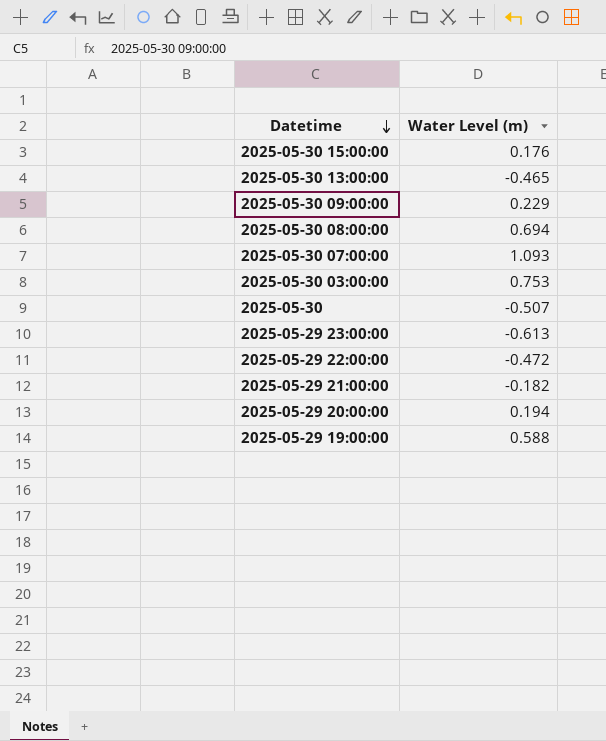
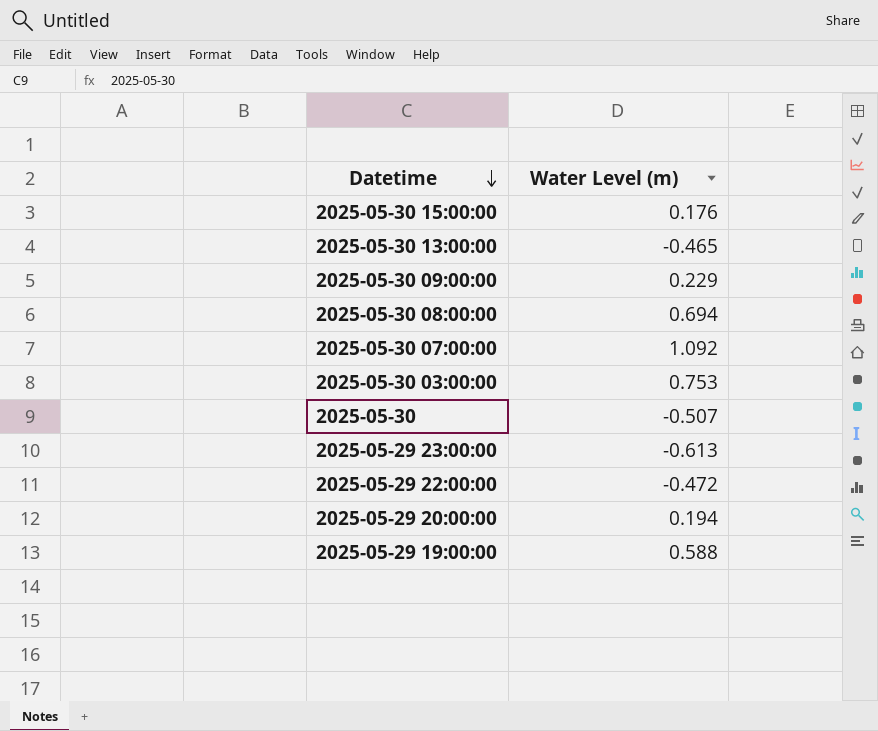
row 2025-05-29 21:00:00: -0.182 -> none
2025-05-30 07:00:00 | Water Level (m): 1.093 -> 1.092

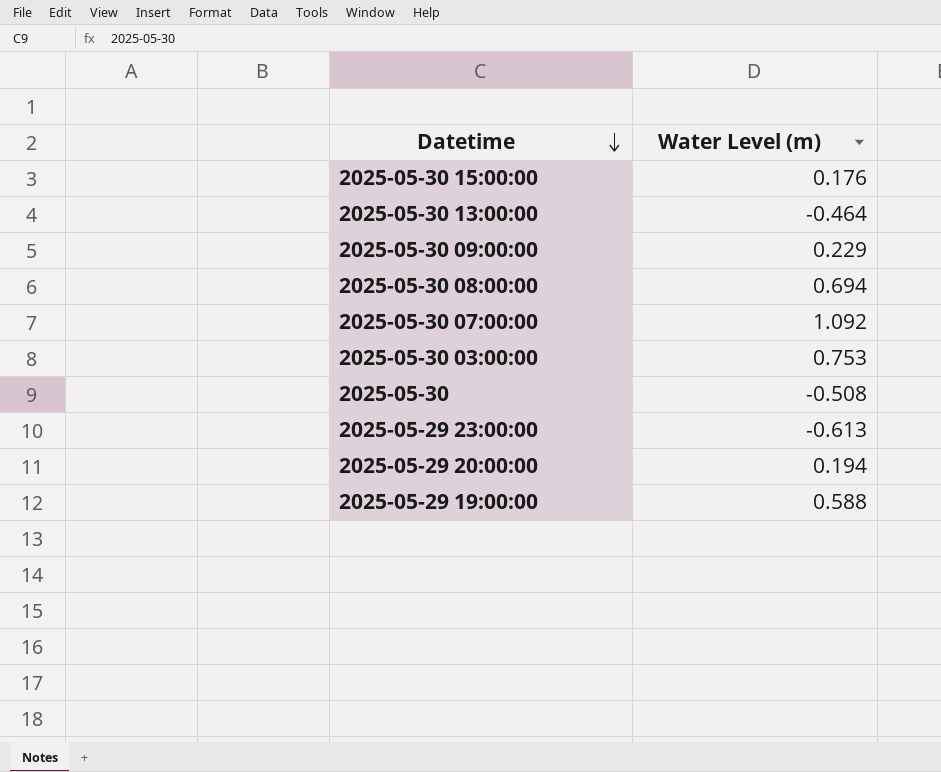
row 2025-05-29 22:00:00: -0.472 -> none
2025-05-30 13:00:00 | Water Level (m): -0.465 -> -0.464
2025-05-30 | Water Level (m): -0.507 -> -0.508

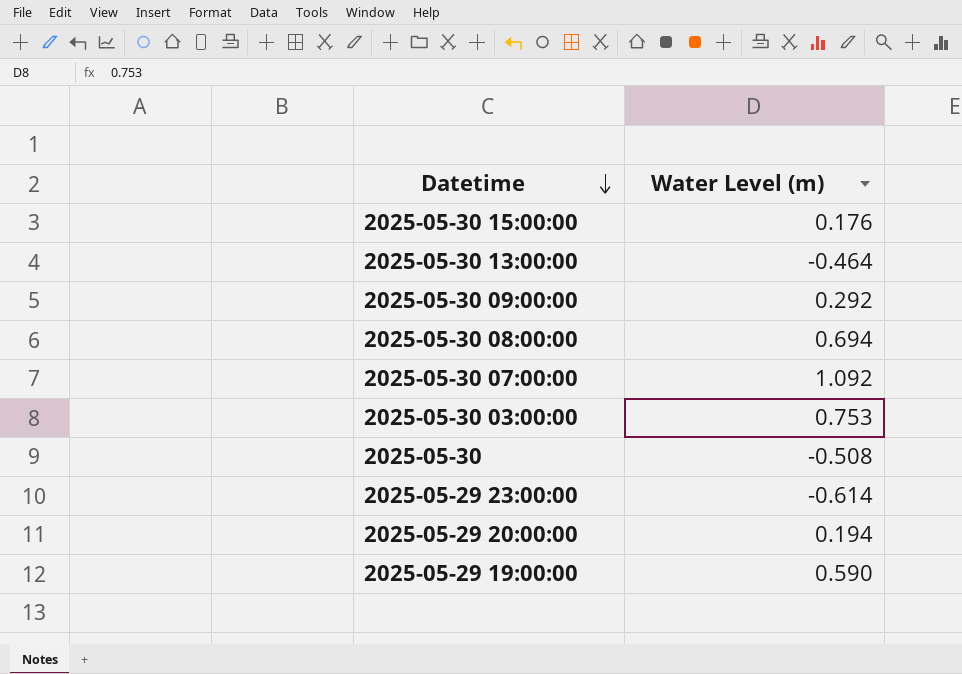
2025-05-30 09:00:00 | Water Level (m): 0.229 -> 0.292
2025-05-29 23:00:00 | Water Level (m): -0.613 -> -0.614
2025-05-29 19:00:00 | Water Level (m): 0.588 -> 0.590

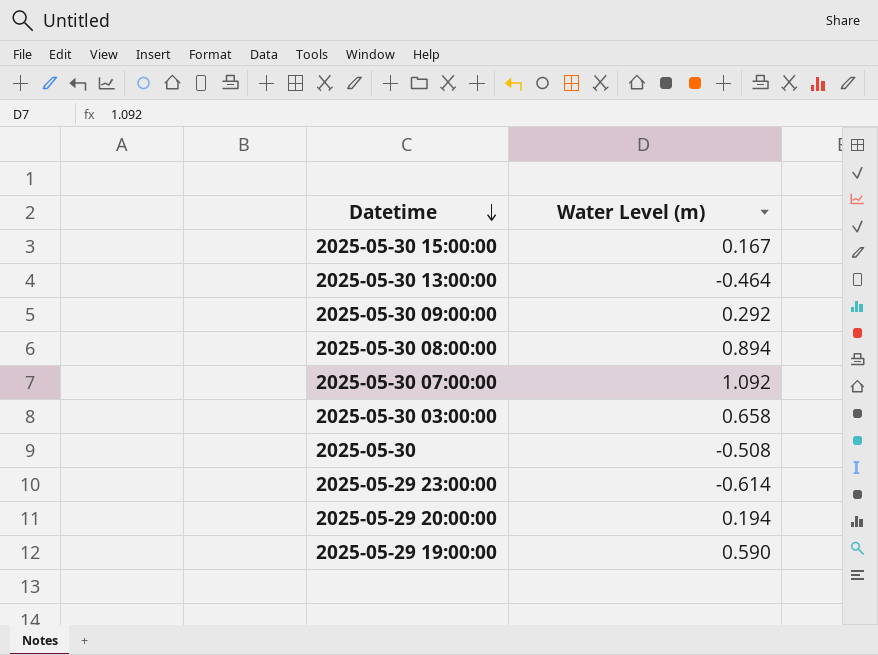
2025-05-30 15:00:00 | Water Level (m): 0.176 -> 0.167
2025-05-30 08:00:00 | Water Level (m): 0.694 -> 0.894
2025-05-30 03:00:00 | Water Level (m): 0.753 -> 0.658

